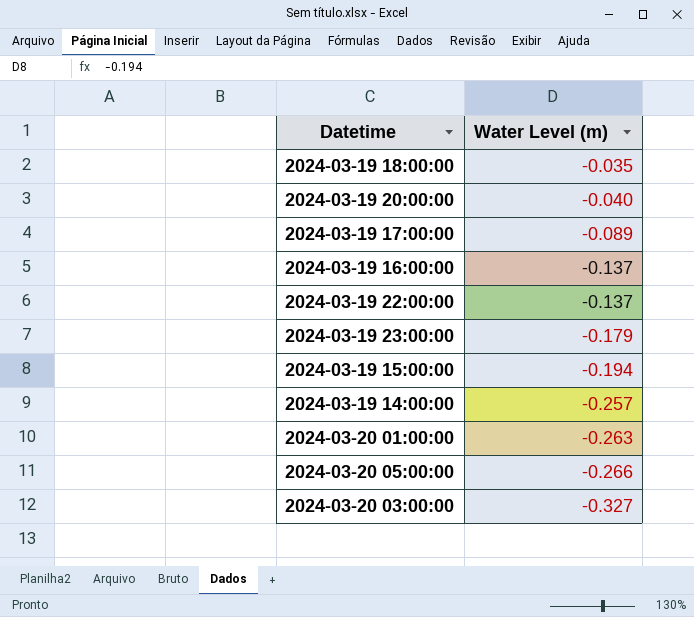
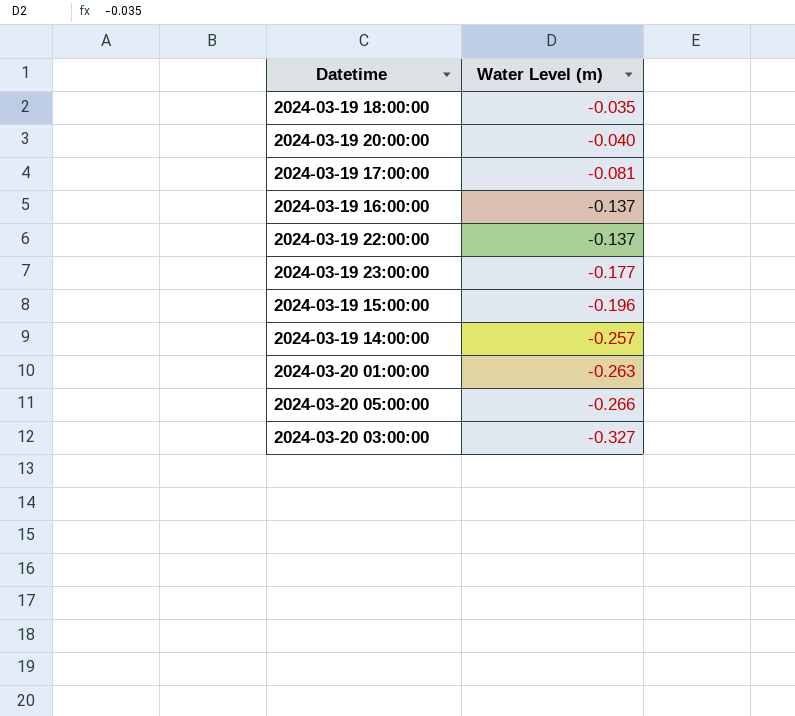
2024-03-19 17:00:00 | Water Level (m): -0.089 -> -0.081
2024-03-19 23:00:00 | Water Level (m): -0.179 -> -0.177
2024-03-19 15:00:00 | Water Level (m): -0.194 -> -0.196

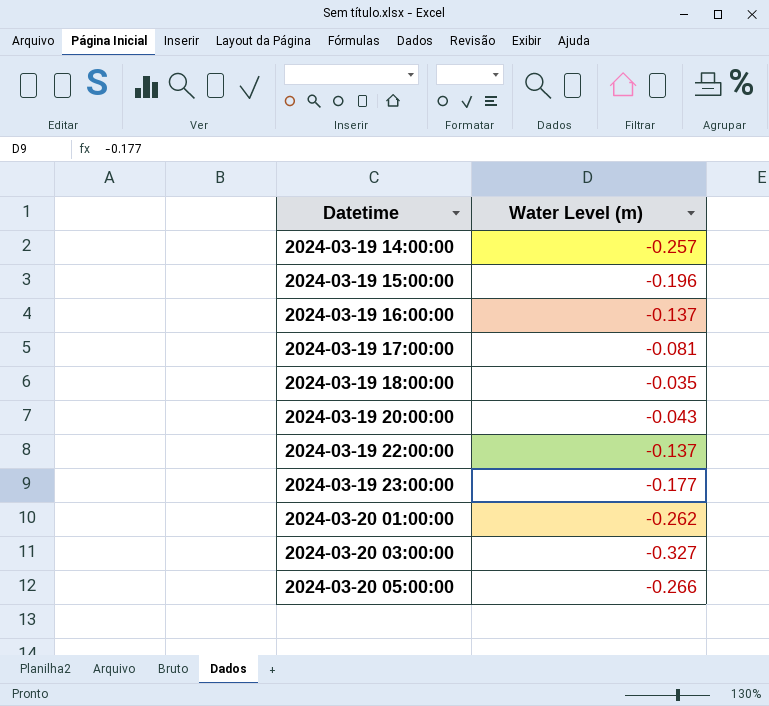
row order: Water Level (m) descending -> Datetime ascending
2024-03-19 20:00:00 | Water Level (m): -0.040 -> -0.043
2024-03-20 01:00:00 | Water Level (m): -0.263 -> -0.262

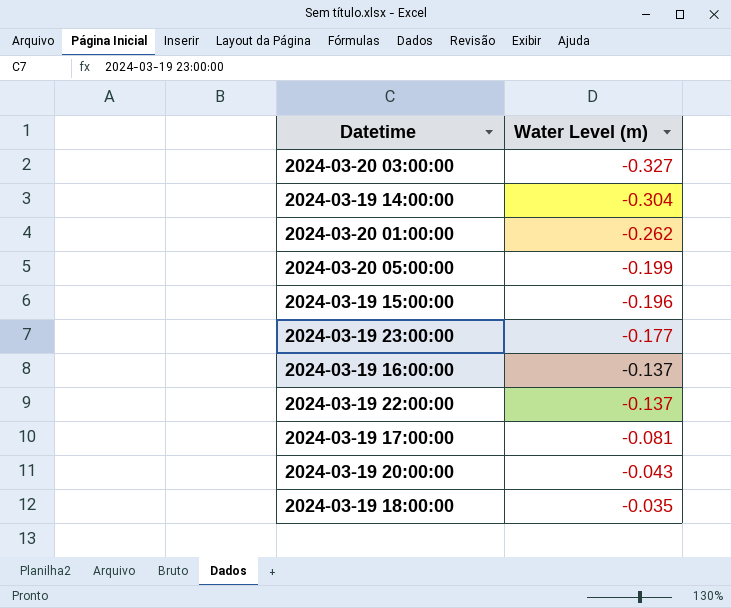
row order: Datetime ascending -> Water Level (m) ascending
2024-03-19 14:00:00 | Water Level (m): -0.257 -> -0.304
2024-03-20 05:00:00 | Water Level (m): -0.266 -> -0.199

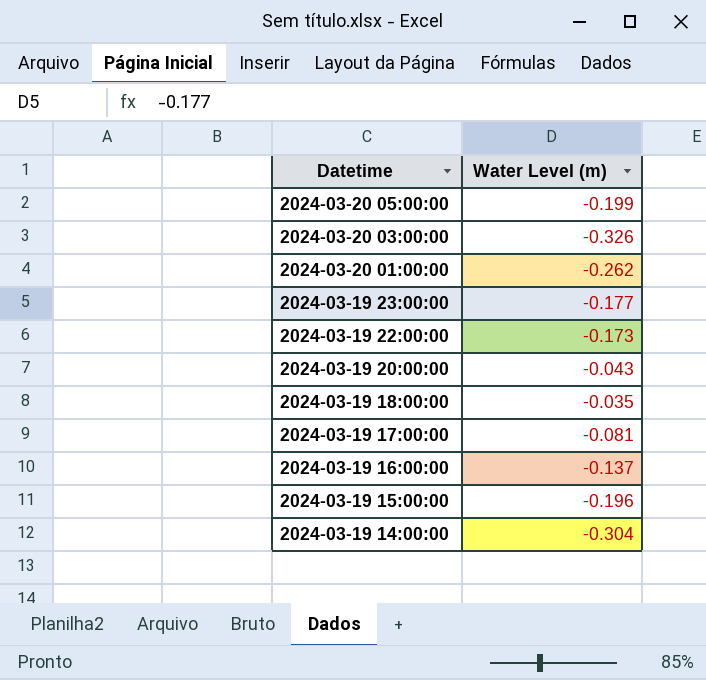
row order: Water Level (m) ascending -> Datetime descending
2024-03-20 03:00:00 | Water Level (m): -0.327 -> -0.326
2024-03-19 22:00:00 | Water Level (m): -0.137 -> -0.173

